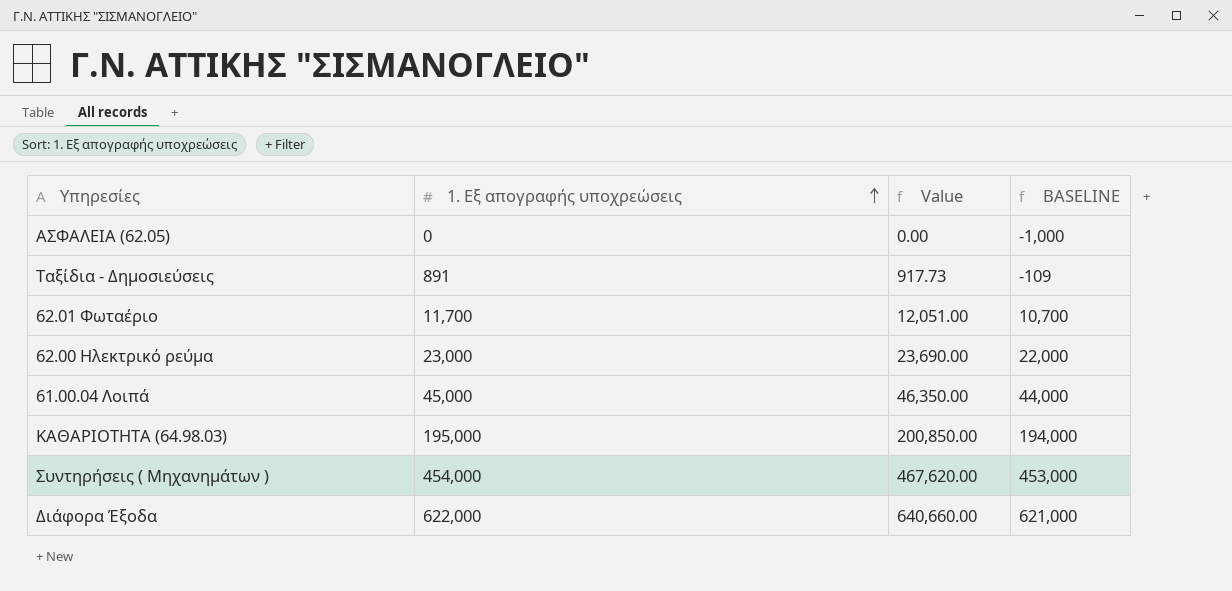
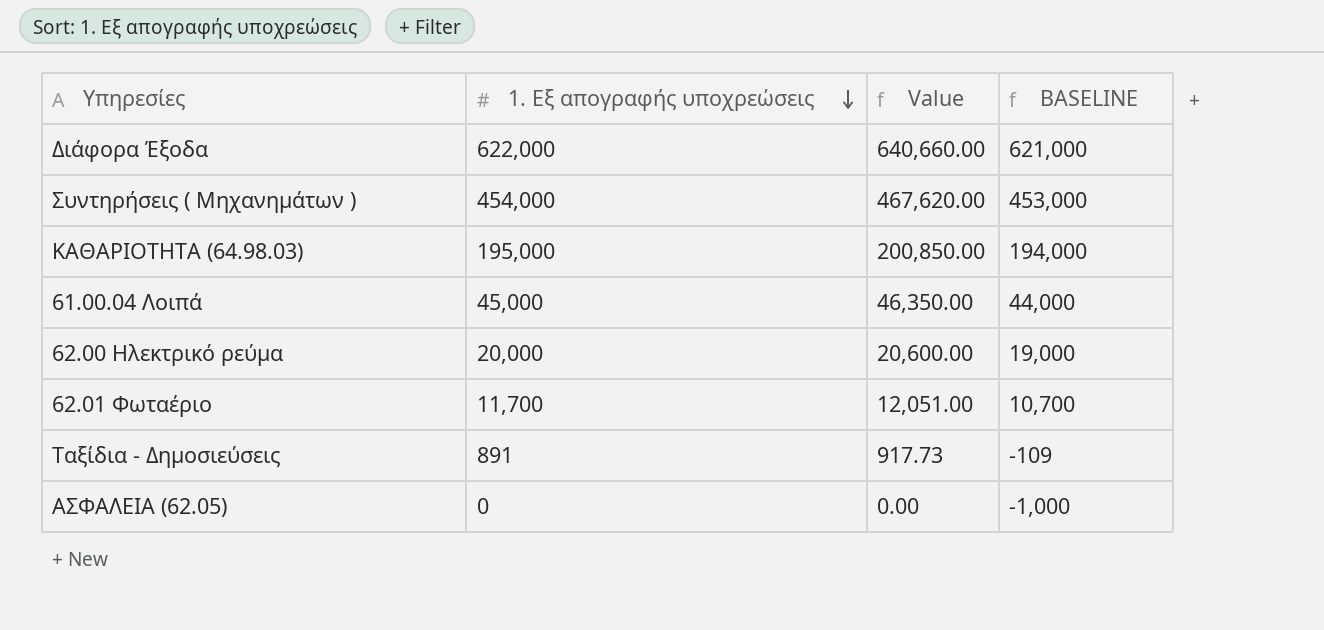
row order: 1. Εξ απογραφής υποχρεώσεις ascending -> 1. Εξ απογραφής υποχρεώσεις descending
62.00 Ηλεκτρικό ρεύμα | 1. Εξ απογραφής υποχρεώσεις: 23,000 -> 20,000
62.00 Ηλεκτρικό ρεύμα | Value: 23,690.00 -> 20,600.00
62.00 Ηλεκτρικό ρεύμα | BASELINE: 22,000 -> 19,000

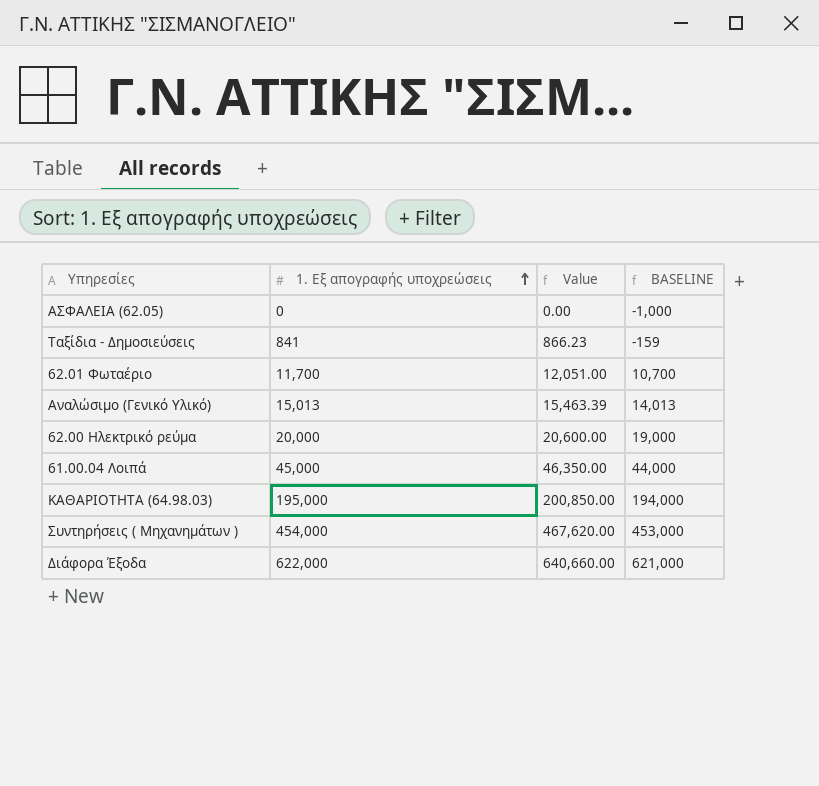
row order: 1. Εξ απογραφής υποχρεώσεις descending -> 1. Εξ απογραφής υποχρεώσεις ascending
Ταξίδια - Δημοσιεύσεις | 1. Εξ απογραφής υποχρεώσεις: 891 -> 841
Ταξίδια - Δημοσιεύσεις | Value: 917.73 -> 866.23
Ταξίδια - Δημοσιεύσεις | BASELINE: -109 -> -159
row Αναλώσιμο (Γενικό Υλικό): none -> 15,013 | 15,463.39 | 14,013

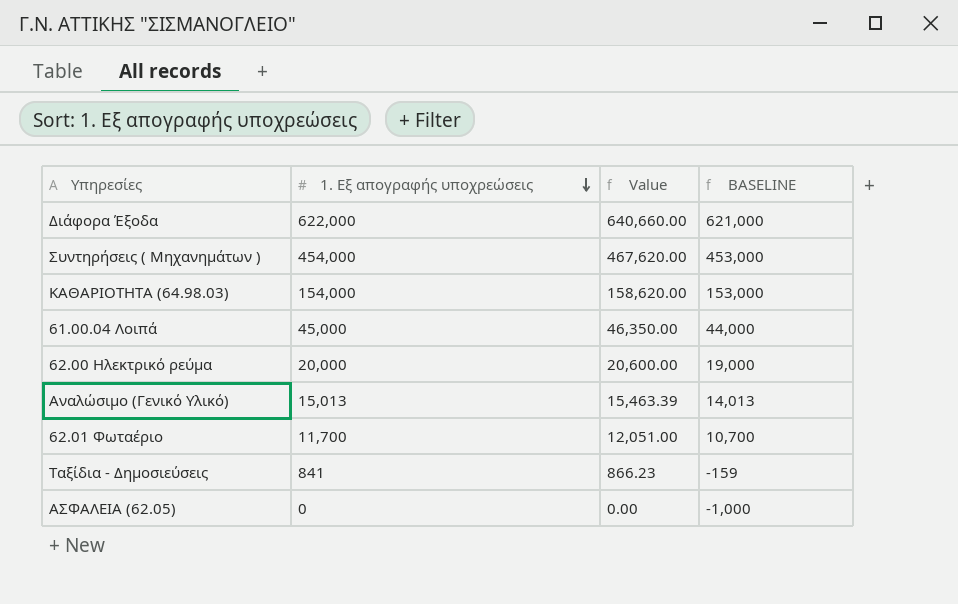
row order: 1. Εξ απογραφής υποχρεώσεις ascending -> 1. Εξ απογραφής υποχρεώσεις descending
ΚΑΘΑΡΙΟΤΗΤΑ (64.98.03) | 1. Εξ απογραφής υποχρεώσεις: 195,000 -> 154,000
ΚΑΘΑΡΙΟΤΗΤΑ (64.98.03) | Value: 200,850.00 -> 158,620.00
ΚΑΘΑΡΙΟΤΗΤΑ (64.98.03) | BASELINE: 194,000 -> 153,000

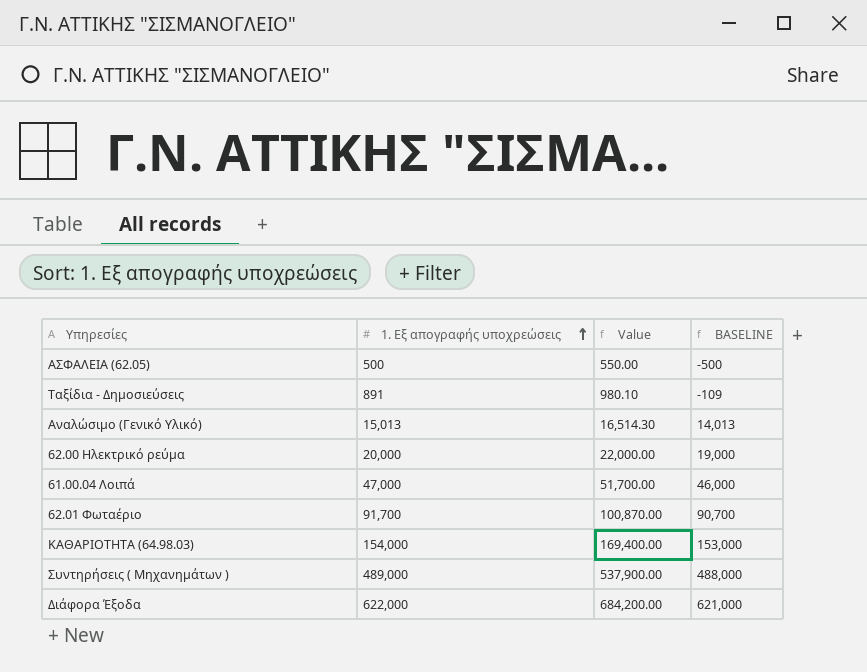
row order: 1. Εξ απογραφής υποχρεώσεις descending -> 1. Εξ απογραφής υποχρεώσεις ascending
column Value | formula: [1. Εξ απογραφής υποχρεώσεις] * 1.03 -> [1. Εξ απογραφής υποχρεώσεις] * 1.1
ΑΣΦΑΛΕΙΑ (62.05) | 1. Εξ απογραφής υποχρεώσεις: 0 -> 500
ΑΣΦΑΛΕΙΑ (62.05) | BASELINE: -1,000 -> -500
Ταξίδια - Δημοσιεύσεις | 1. Εξ απογραφής υποχρεώσεις: 841 -> 891
Ταξίδια - Δημοσιεύσεις | BASELINE: -159 -> -109
61.00.04 Λοιπά | 1. Εξ απογραφής υποχρεώσεις: 45,000 -> 47,000
61.00.04 Λοιπά | BASELINE: 44,000 -> 46,000
62.01 Φωταέριο | 1. Εξ απογραφής υποχρεώσεις: 11,700 -> 91,700
62.01 Φωταέριο | BASELINE: 10,700 -> 90,700
Συντηρήσεις ( Μηχανημάτων ) | 1. Εξ απογραφής υποχρεώσεις: 454,000 -> 489,000
Συντηρήσεις ( Μηχανημάτων ) | BASELINE: 453,000 -> 488,000

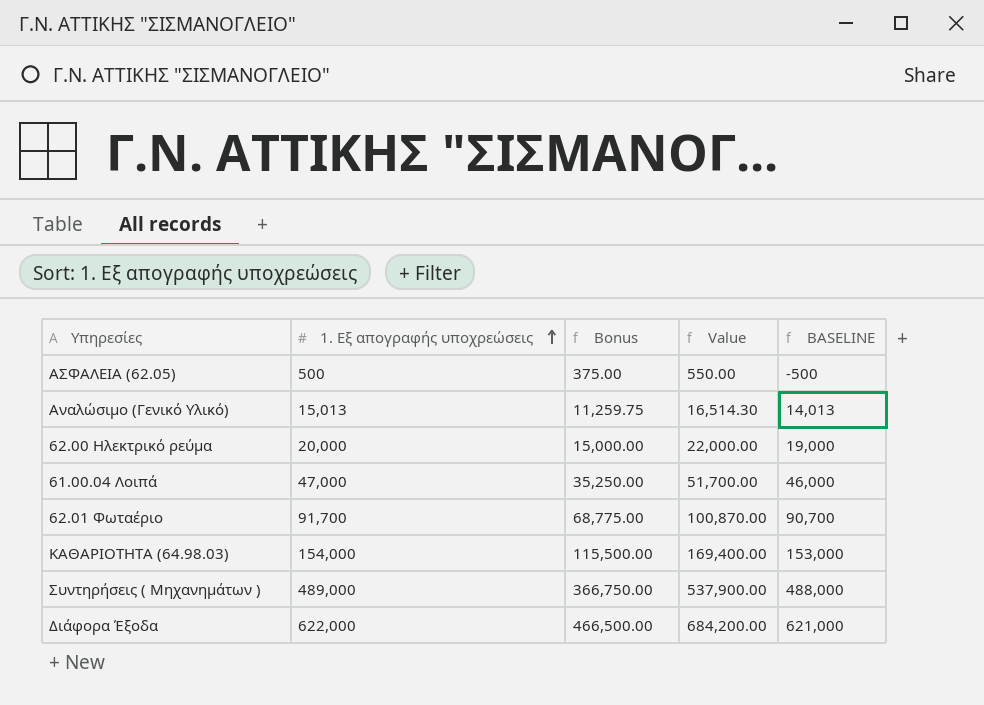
column Bonus | formula: none -> [1. Εξ απογραφής υποχρεώσεις] * 0.75
row Ταξίδια - Δημοσιεύσεις: 891 | 980.10 | -109 -> none

